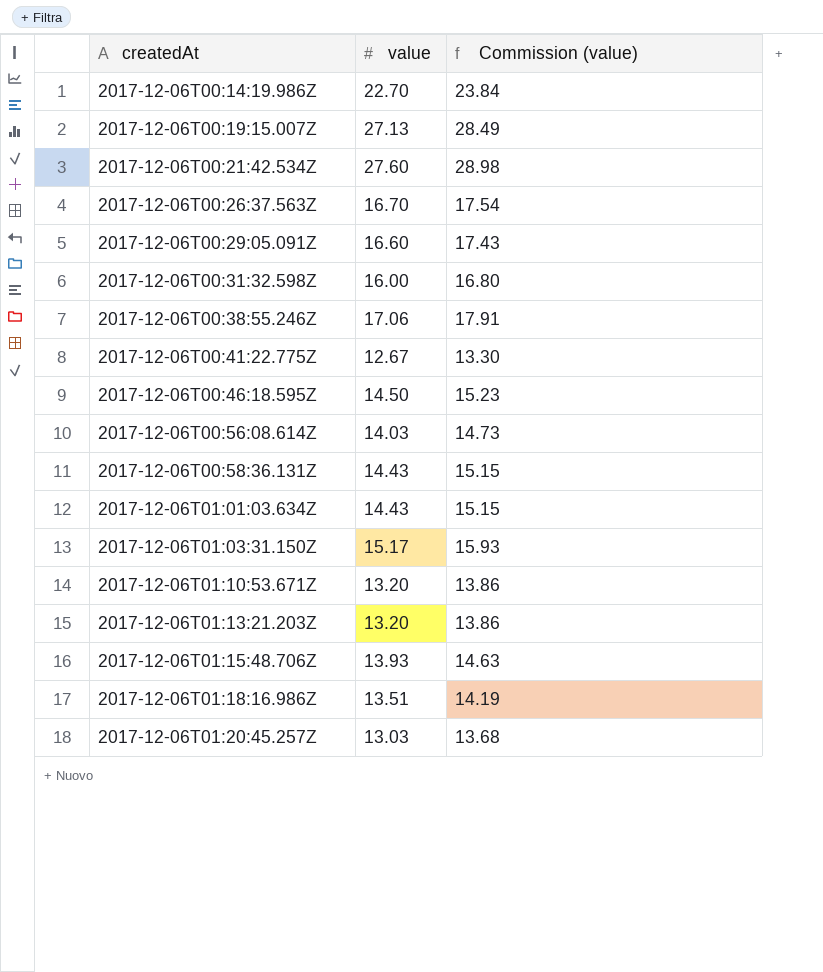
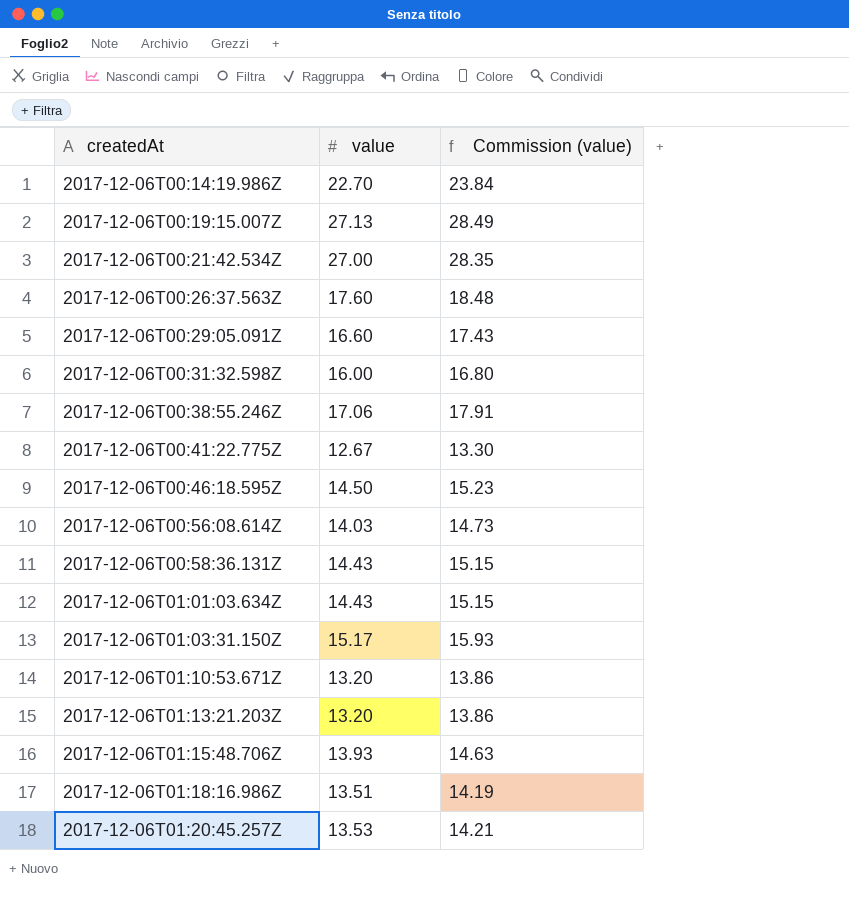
2017-12-06T00:21:42.534Z | value: 27.60 -> 27.00
2017-12-06T00:21:42.534Z | Commission (value): 28.98 -> 28.35
2017-12-06T00:26:37.563Z | value: 16.70 -> 17.60
2017-12-06T00:26:37.563Z | Commission (value): 17.54 -> 18.48
2017-12-06T01:20:45.257Z | value: 13.03 -> 13.53
2017-12-06T01:20:45.257Z | Commission (value): 13.68 -> 14.21

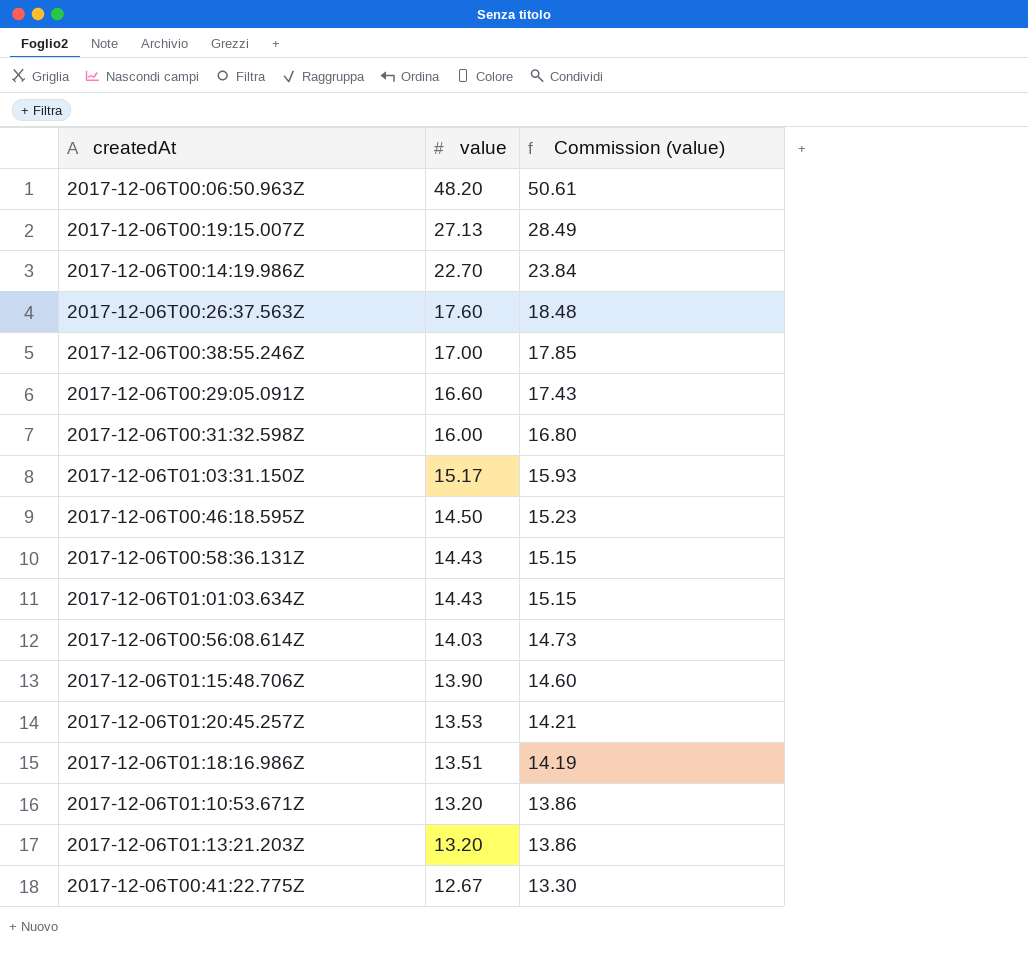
row order: createdAt ascending -> value descending
row 2017-12-06T00:21:42.534Z: 27.00 | 28.35 -> none
row 2017-12-06T00:06:50.963Z: none -> 48.20 | 50.61
2017-12-06T00:38:55.246Z | value: 17.06 -> 17.00
2017-12-06T00:38:55.246Z | Commission (value): 17.91 -> 17.85
2017-12-06T01:15:48.706Z | value: 13.93 -> 13.90
2017-12-06T01:15:48.706Z | Commission (value): 14.63 -> 14.60

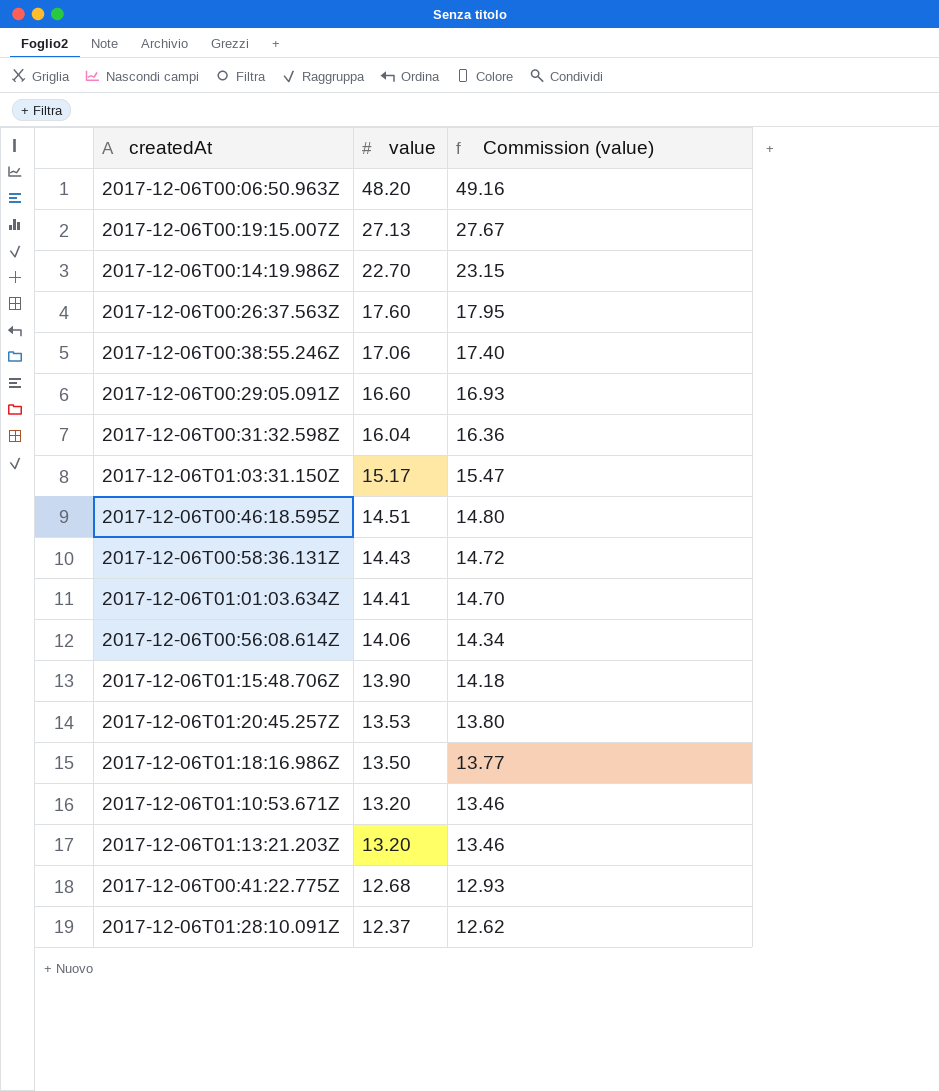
column Commission (value) | formula: [value] * 1.05 -> [value] * 1.02
2017-12-06T00:38:55.246Z | value: 17.00 -> 17.06
2017-12-06T00:31:32.598Z | value: 16.00 -> 16.04
2017-12-06T00:46:18.595Z | value: 14.50 -> 14.51
2017-12-06T01:01:03.634Z | value: 14.43 -> 14.41
2017-12-06T00:56:08.614Z | value: 14.03 -> 14.06
2017-12-06T01:18:16.986Z | value: 13.51 -> 13.50
2017-12-06T00:41:22.775Z | value: 12.67 -> 12.68
row 2017-12-06T01:28:10.091Z: none -> 12.37 | 12.62

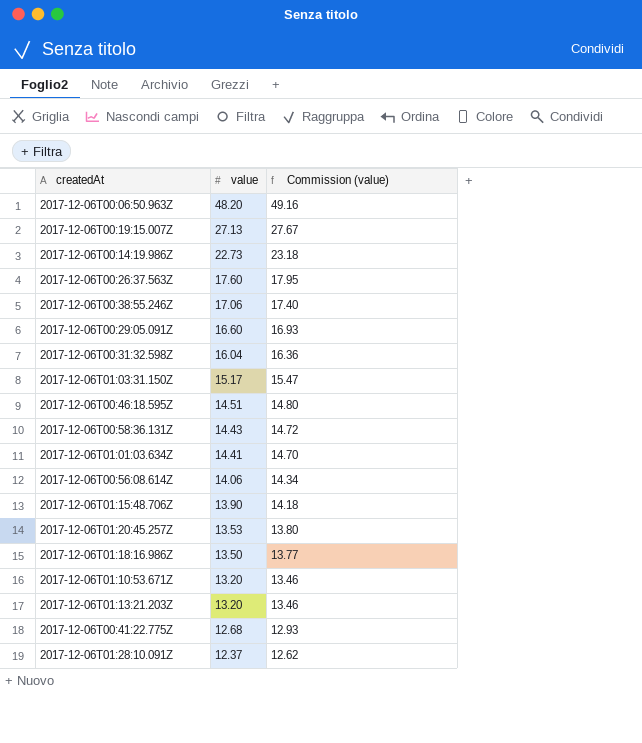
2017-12-06T00:14:19.986Z | value: 22.70 -> 22.73
2017-12-06T00:14:19.986Z | Commission (value): 23.15 -> 23.18

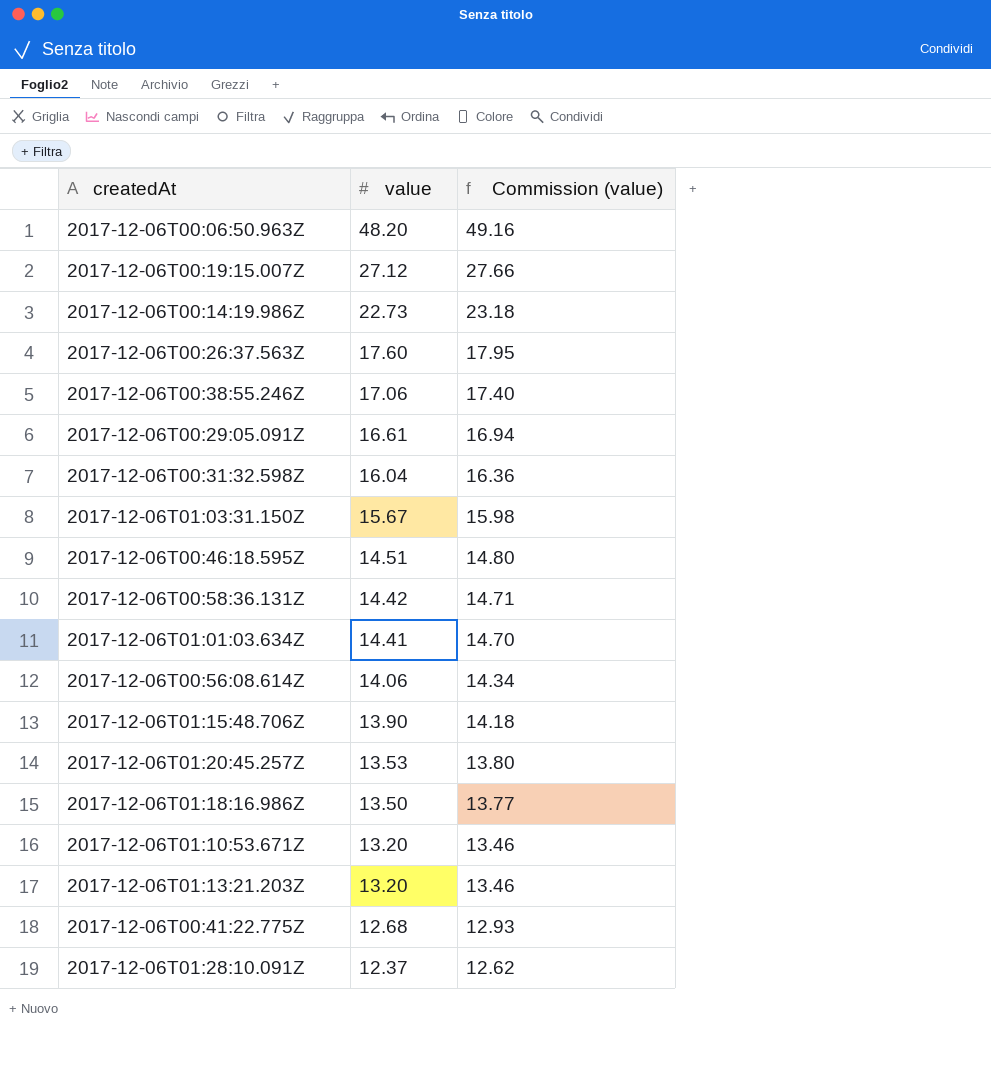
2017-12-06T00:19:15.007Z | value: 27.13 -> 27.12
2017-12-06T00:19:15.007Z | Commission (value): 27.67 -> 27.66
2017-12-06T00:29:05.091Z | value: 16.60 -> 16.61
2017-12-06T00:29:05.091Z | Commission (value): 16.93 -> 16.94
2017-12-06T01:03:31.150Z | value: 15.17 -> 15.67
2017-12-06T01:03:31.150Z | Commission (value): 15.47 -> 15.98
2017-12-06T00:58:36.131Z | value: 14.43 -> 14.42
2017-12-06T00:58:36.131Z | Commission (value): 14.72 -> 14.71

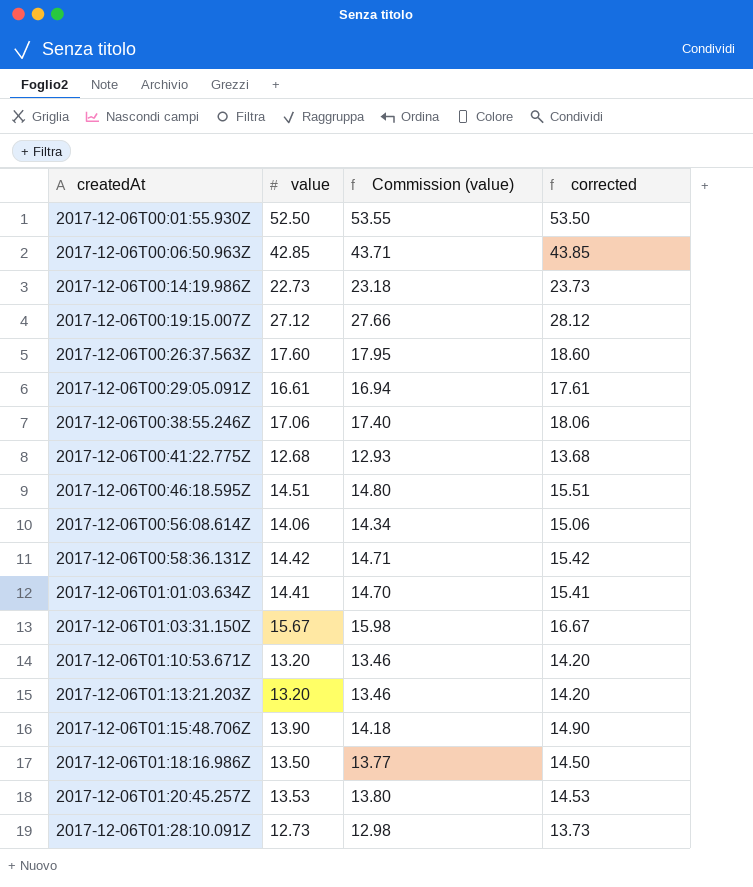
row order: value descending -> createdAt ascending
column corrected | formula: none -> [value] + 1
row 2017-12-06T00:31:32.598Z: 16.04 | 16.36 -> none
row 2017-12-06T00:01:55.930Z: none -> 52.50 | 53.55 | 53.50
2017-12-06T00:06:50.963Z | value: 48.20 -> 42.85
2017-12-06T00:06:50.963Z | Commission (value): 49.16 -> 43.71
2017-12-06T01:28:10.091Z | value: 12.37 -> 12.73
2017-12-06T01:28:10.091Z | Commission (value): 12.62 -> 12.98

